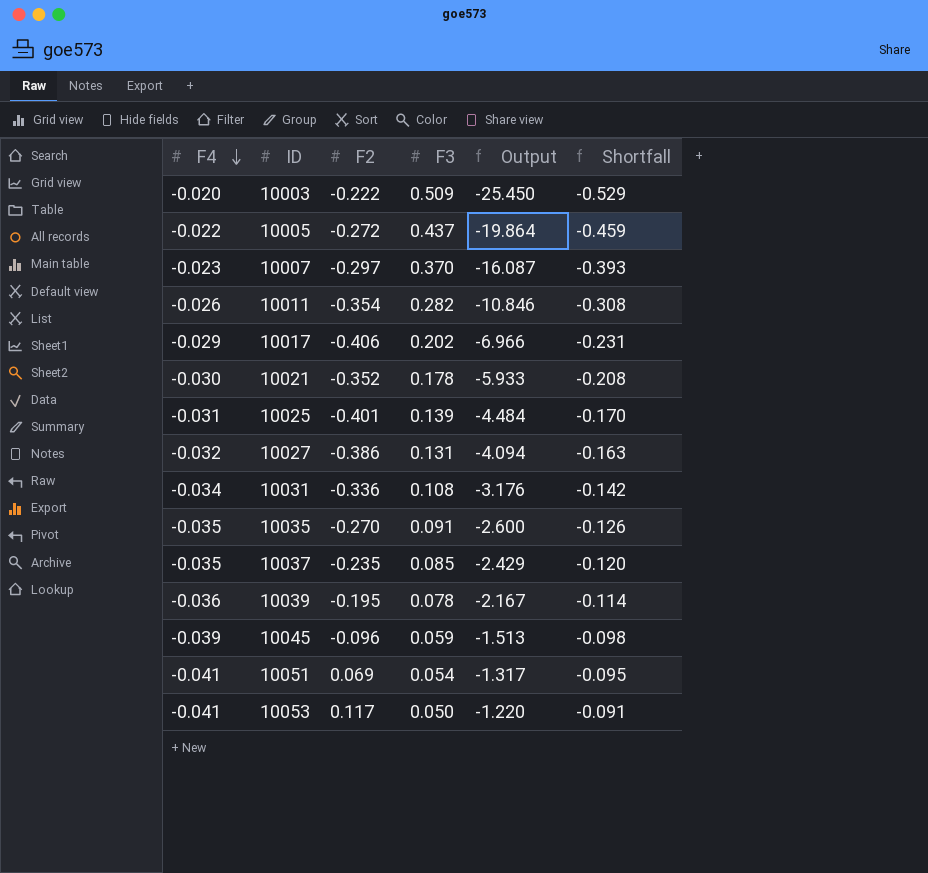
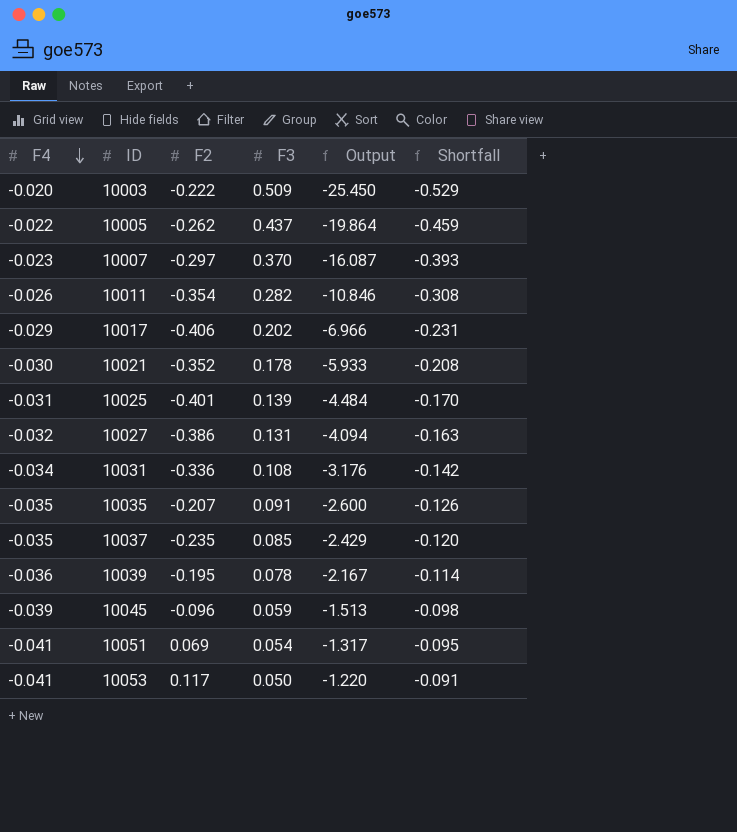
10005 | F2: -0.272 -> -0.262
10035 | F2: -0.270 -> -0.207

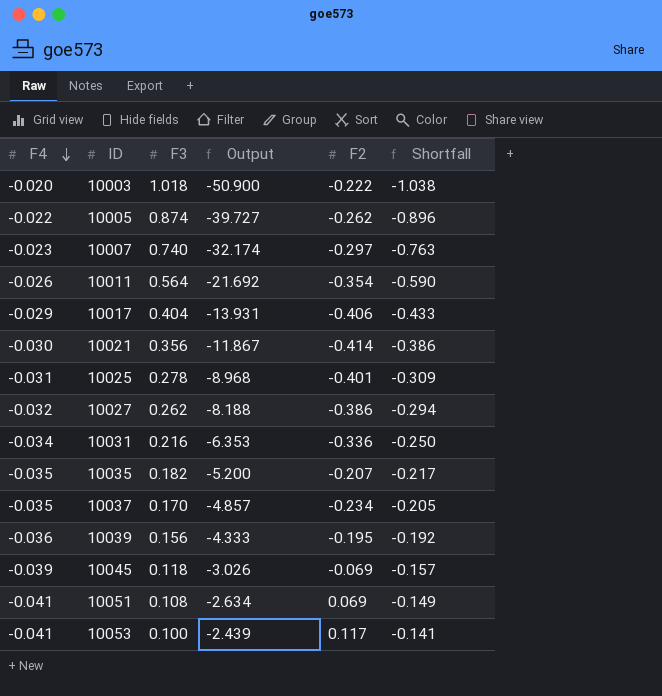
column F2 | position: 3 -> 5
10003 | F3: 0.509 -> 1.018
10003 | Output: -25.450 -> -50.900
10003 | Shortfall: -0.529 -> -1.038
10005 | F3: 0.437 -> 0.874
10005 | Output: -19.864 -> -39.727
10005 | Shortfall: -0.459 -> -0.896
10007 | F3: 0.370 -> 0.740
10007 | Output: -16.087 -> -32.174
10007 | Shortfall: -0.393 -> -0.763
10011 | F3: 0.282 -> 0.564
10011 | Output: -10.846 -> -21.692
10011 | Shortfall: -0.308 -> -0.590
10017 | F3: 0.202 -> 0.404
10017 | Output: -6.966 -> -13.931
10017 | Shortfall: -0.231 -> -0.433
10021 | F3: 0.178 -> 0.356
10021 | Output: -5.933 -> -11.867
10021 | F2: -0.352 -> -0.414
10021 | Shortfall: -0.208 -> -0.386
10025 | F3: 0.139 -> 0.278
10025 | Output: -4.484 -> -8.968
10025 | Shortfall: -0.170 -> -0.309
10027 | F3: 0.131 -> 0.262
10027 | Output: -4.094 -> -8.188
10027 | Shortfall: -0.163 -> -0.294
10031 | F3: 0.108 -> 0.216
10031 | Output: -3.176 -> -6.353
10031 | Shortfall: -0.142 -> -0.250
10035 | F3: 0.091 -> 0.182
10035 | Output: -2.600 -> -5.200
10035 | Shortfall: -0.126 -> -0.217
10037 | F3: 0.085 -> 0.170
10037 | Output: -2.429 -> -4.857
10037 | F2: -0.235 -> -0.234
10037 | Shortfall: -0.120 -> -0.205
10039 | F3: 0.078 -> 0.156
10039 | Output: -2.167 -> -4.333
10039 | Shortfall: -0.114 -> -0.192
10045 | F3: 0.059 -> 0.118
10045 | Output: -1.513 -> -3.026
10045 | F2: -0.096 -> -0.069
10045 | Shortfall: -0.098 -> -0.157
10051 | F3: 0.054 -> 0.108
10051 | Output: -1.317 -> -2.634
10051 | Shortfall: -0.095 -> -0.149
10053 | F3: 0.050 -> 0.100
10053 | Output: -1.220 -> -2.439
10053 | Shortfall: -0.091 -> -0.141

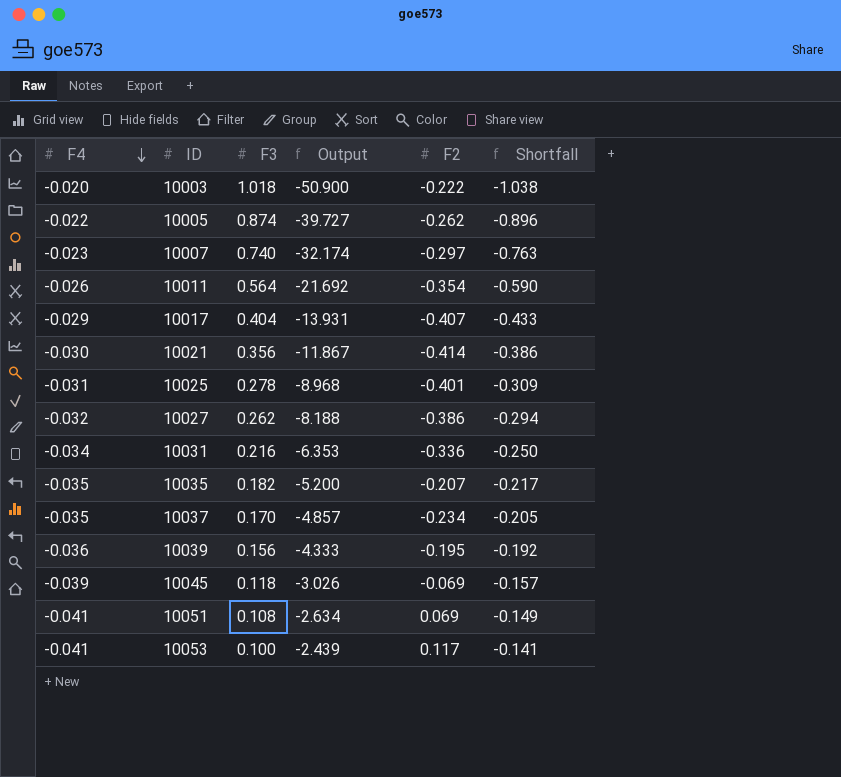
10017 | F2: -0.406 -> -0.407

